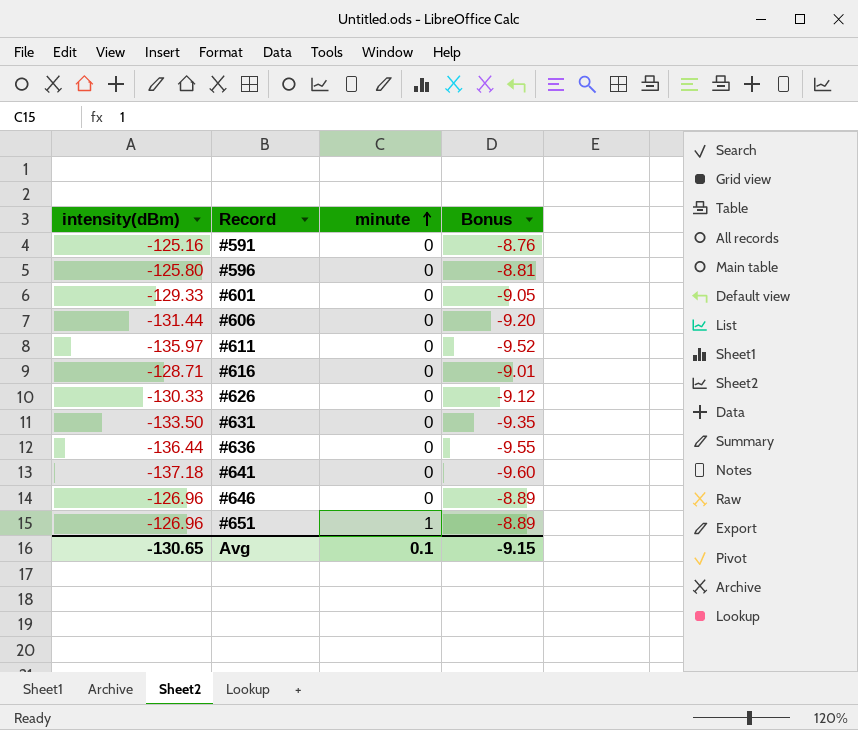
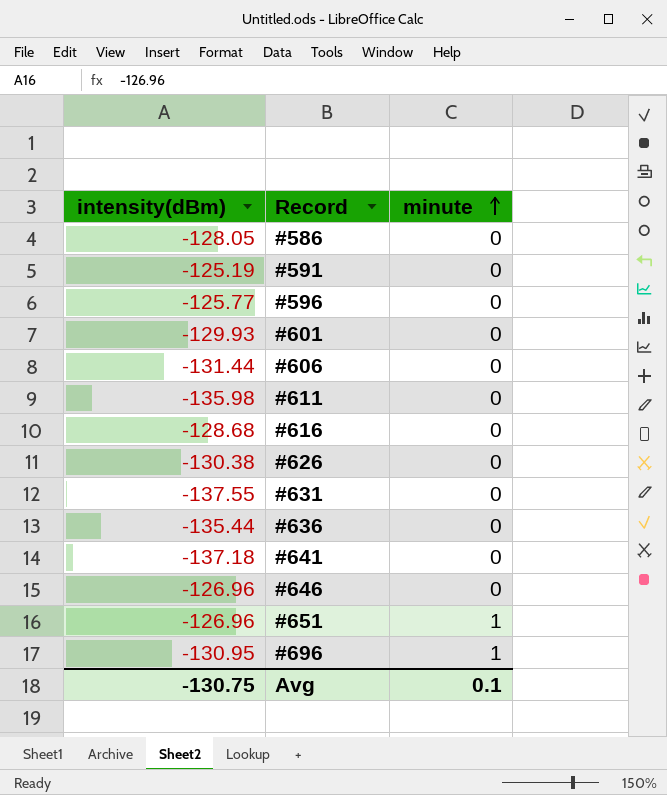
column Bonus | formula: [intensity(dBm)] * 0.07 -> none
row #586: none -> -128.05 | 0
#591 | intensity(dBm): -125.16 -> -125.19
#596 | intensity(dBm): -125.80 -> -125.77
#601 | intensity(dBm): -129.33 -> -129.93
#611 | intensity(dBm): -135.97 -> -135.98
#616 | intensity(dBm): -128.71 -> -128.68
#626 | intensity(dBm): -130.33 -> -130.38
#631 | intensity(dBm): -133.50 -> -137.55
#636 | intensity(dBm): -136.44 -> -135.44
row #696: none -> -130.95 | 1
Avg | intensity(dBm): -130.65 -> -130.75

